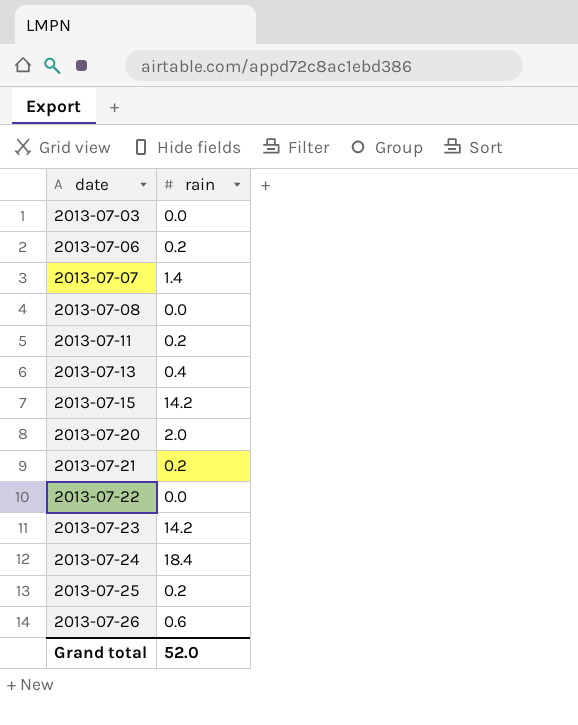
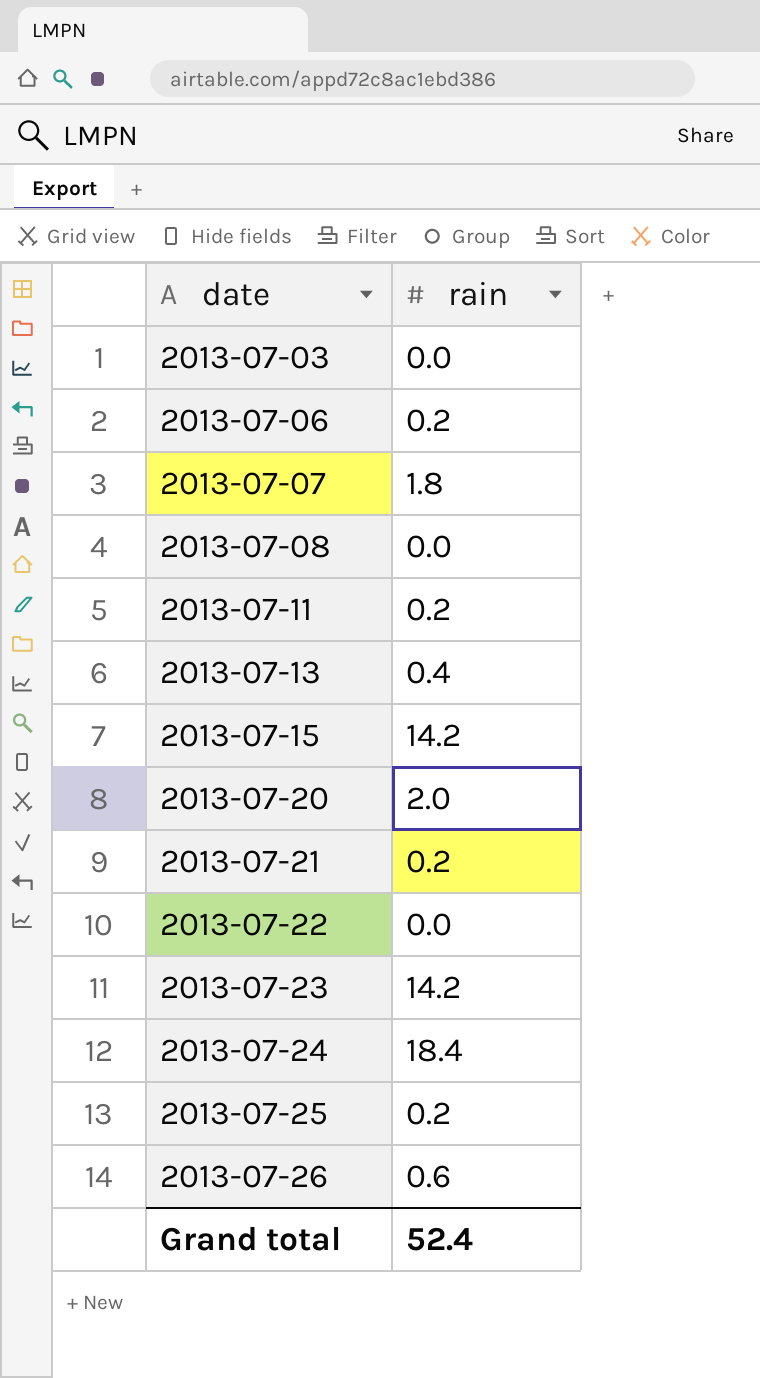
2013-07-07 | rain: 1.4 -> 1.8
Grand total | rain: 52.0 -> 52.4

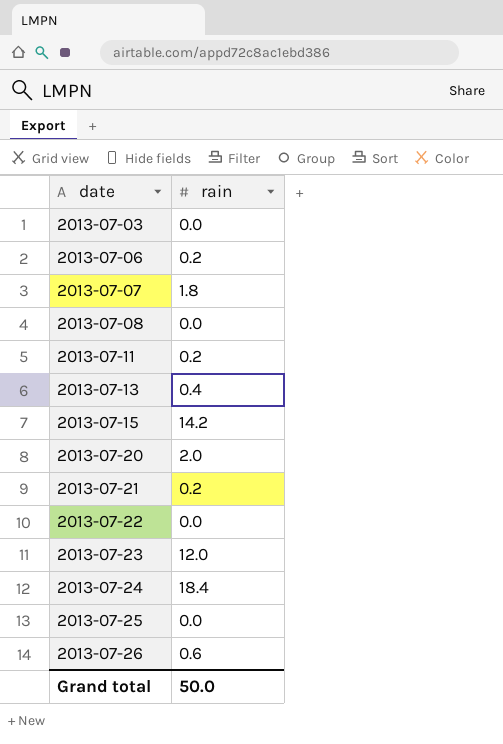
2013-07-23 | rain: 14.2 -> 12.0
2013-07-25 | rain: 0.2 -> 0.0
Grand total | rain: 52.4 -> 50.0

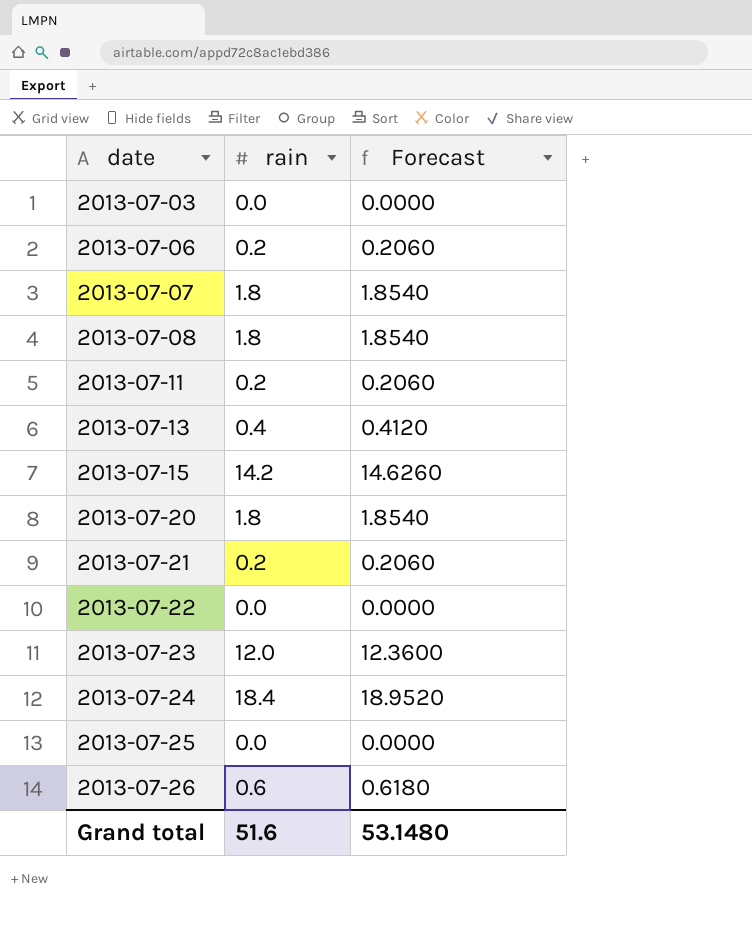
column Forecast | formula: none -> [rain] * 1.03
2013-07-08 | rain: 0.0 -> 1.8
2013-07-20 | rain: 2.0 -> 1.8
Grand total | rain: 50.0 -> 51.6

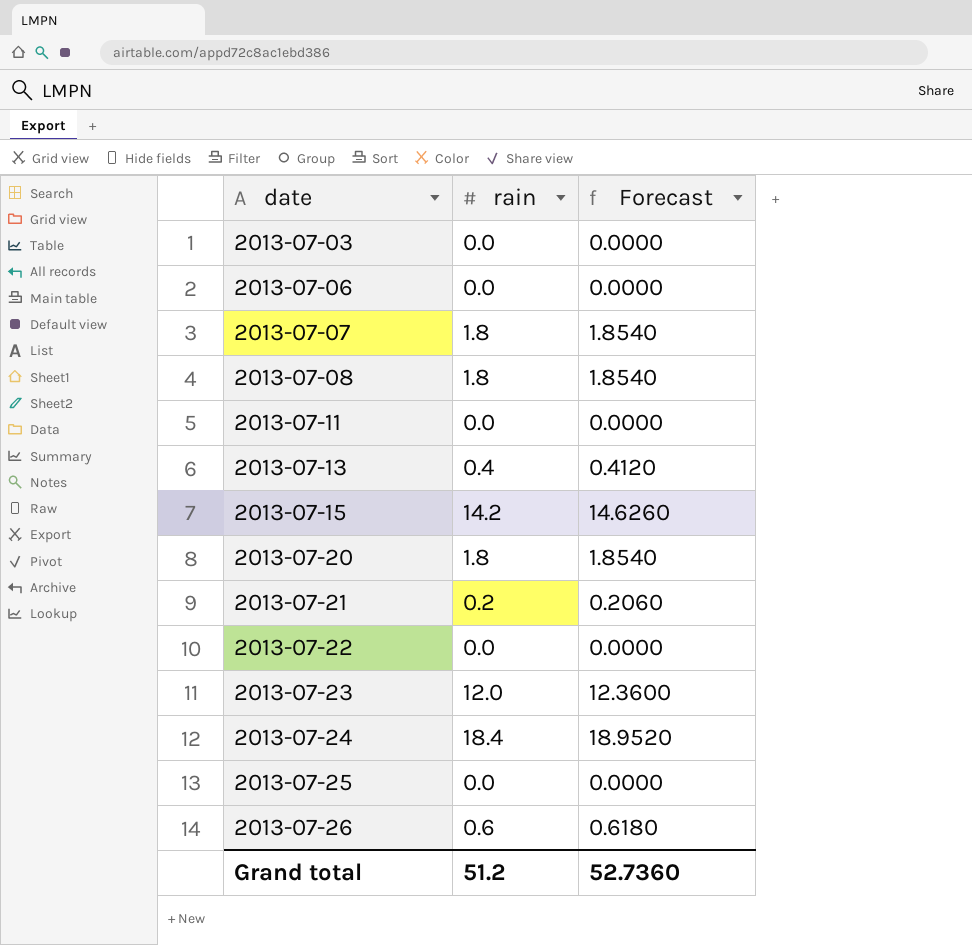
2013-07-06 | rain: 0.2 -> 0.0
2013-07-06 | Forecast: 0.2060 -> 0.0000
2013-07-11 | rain: 0.2 -> 0.0
2013-07-11 | Forecast: 0.2060 -> 0.0000
Grand total | rain: 51.6 -> 51.2
Grand total | Forecast: 53.1480 -> 52.7360

